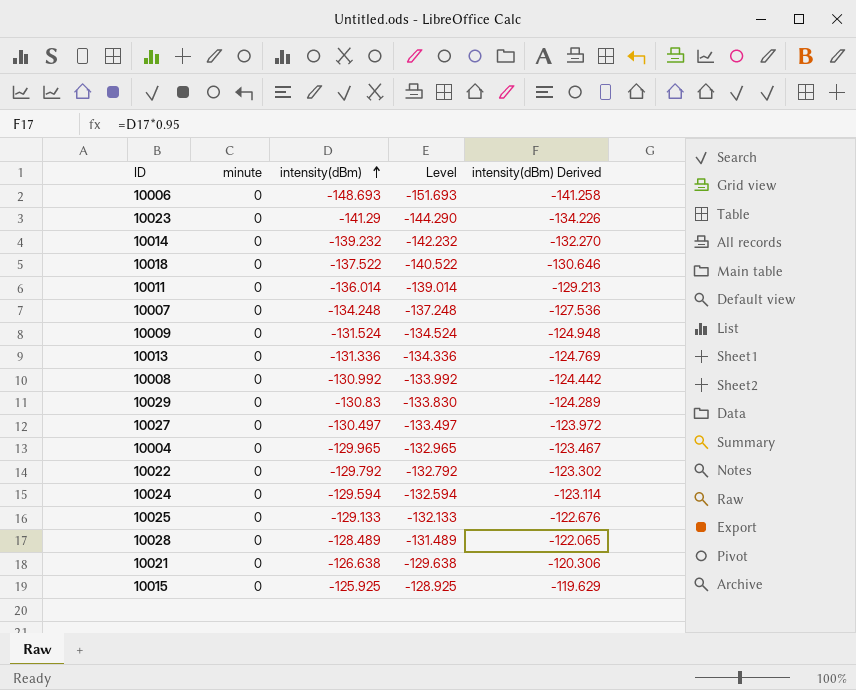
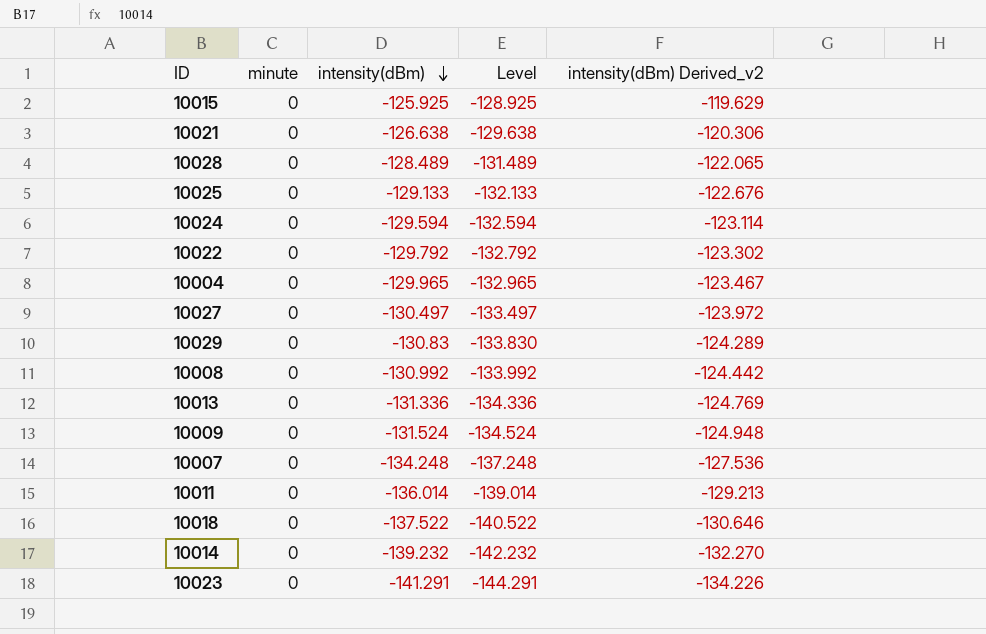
row order: intensity(dBm) ascending -> intensity(dBm) descending
column name: intensity(dBm) Derived -> intensity(dBm) Derived_v2
row 10006: 0 | -148.693 | -151.693 | -141.258 -> none
10023 | intensity(dBm): -141.29 -> -141.291
10023 | Level: -144.290 -> -144.291

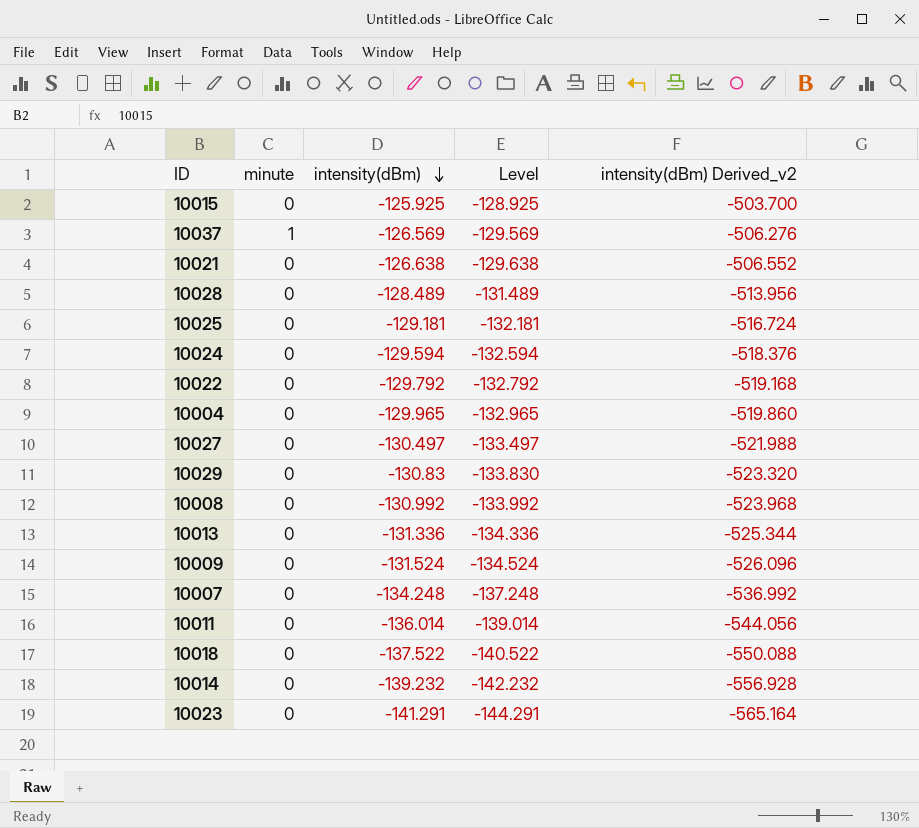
column intensity(dBm) Derived_v2 | formula: [intensity(dBm)] * 0.95 -> [intensity(dBm)] * 4
row 10037: none -> 1 | -126.569 | -129.569 | -506.276
10025 | intensity(dBm): -129.133 -> -129.181
10025 | Level: -132.133 -> -132.181

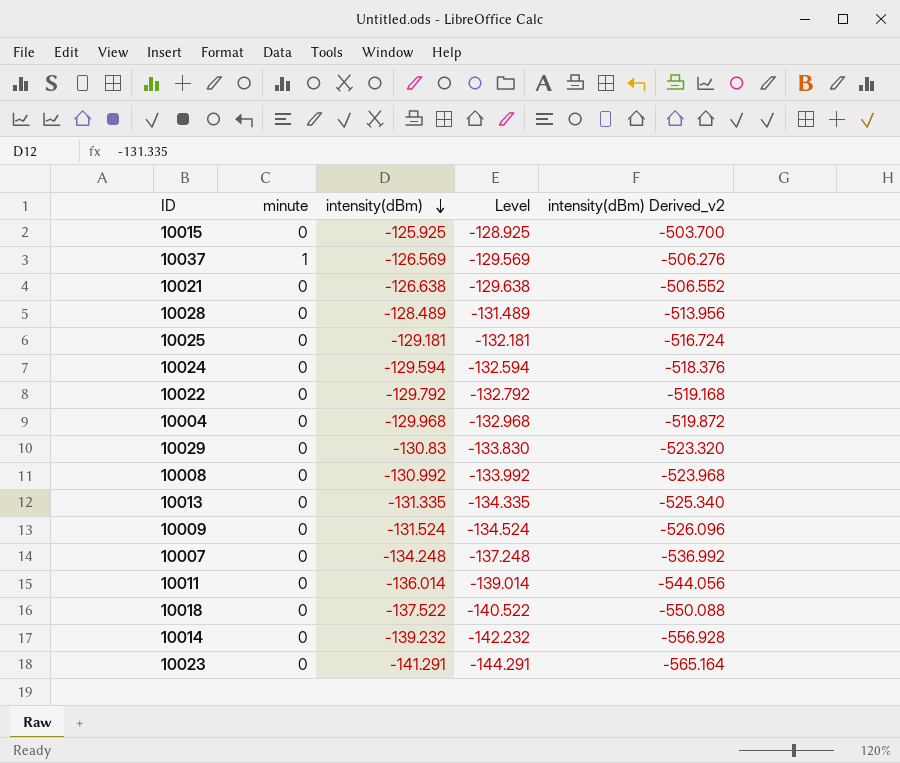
row 10027: 0 | -130.497 | -133.497 | -521.988 -> none
10004 | intensity(dBm): -129.965 -> -129.968
10004 | Level: -132.965 -> -132.968
10004 | intensity(dBm) Derived_v2: -519.860 -> -519.872
10013 | intensity(dBm): -131.336 -> -131.335
10013 | Level: -134.336 -> -134.335
10013 | intensity(dBm) Derived_v2: -525.344 -> -525.340

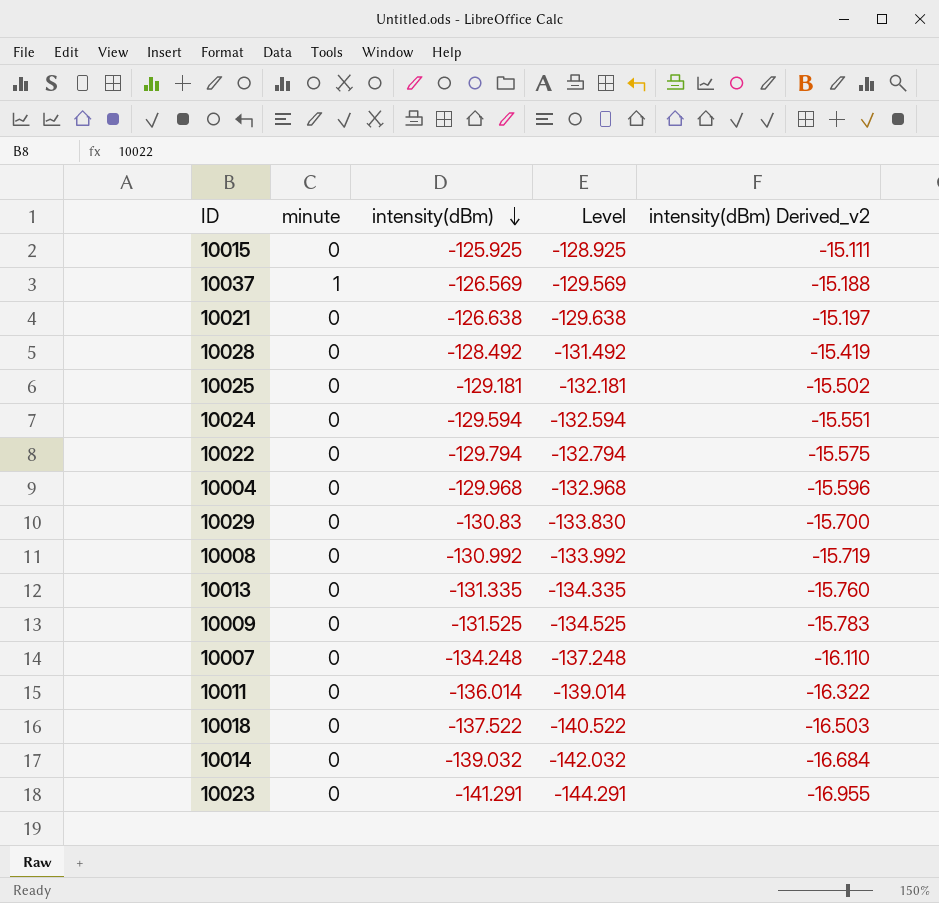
column intensity(dBm) Derived_v2 | formula: [intensity(dBm)] * 4 -> [intensity(dBm)] * 0.12
10028 | intensity(dBm): -128.489 -> -128.492
10028 | Level: -131.489 -> -131.492
10022 | intensity(dBm): -129.792 -> -129.794
10022 | Level: -132.792 -> -132.794
10009 | intensity(dBm): -131.524 -> -131.525
10009 | Level: -134.524 -> -134.525
10014 | intensity(dBm): -139.232 -> -139.032
10014 | Level: -142.232 -> -142.032

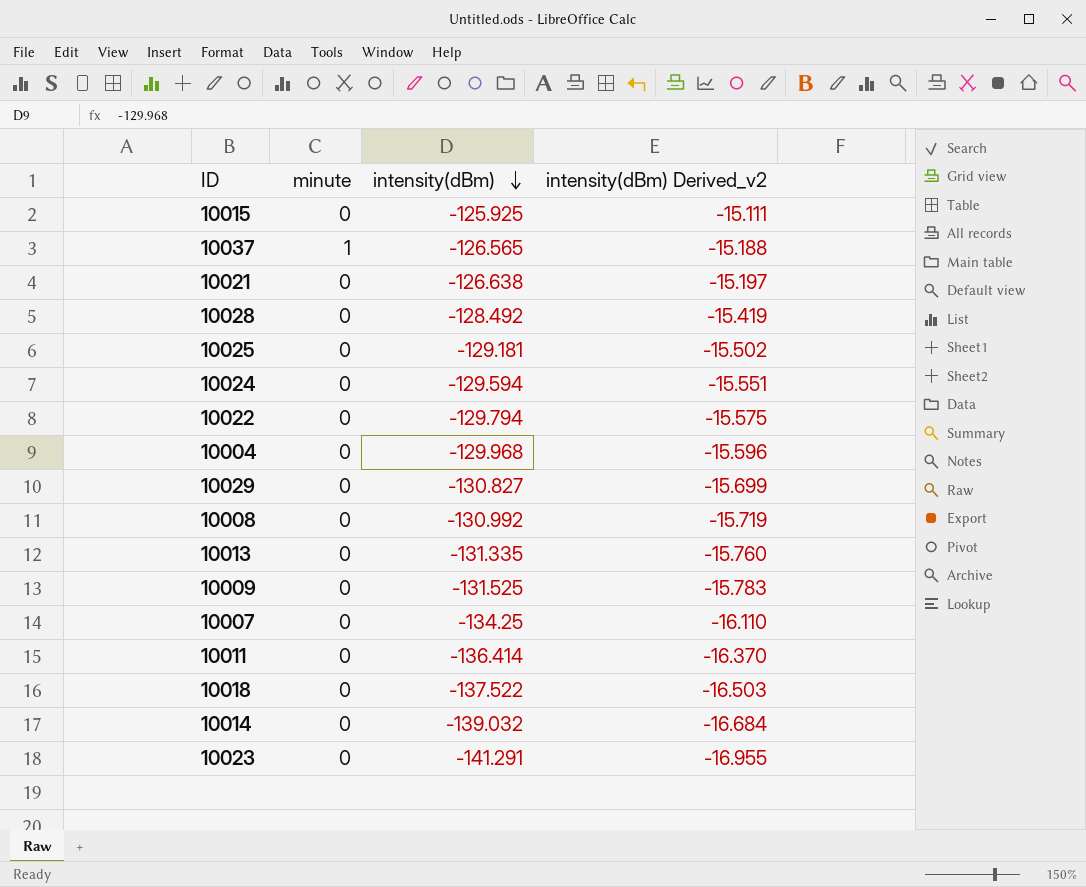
column Level | formula: [intensity(dBm)] - 3 -> none
10037 | intensity(dBm): -126.569 -> -126.565
10029 | intensity(dBm): -130.83 -> -130.827
10029 | intensity(dBm) Derived_v2: -15.700 -> -15.699
10007 | intensity(dBm): -134.248 -> -134.25
10011 | intensity(dBm): -136.014 -> -136.414
10011 | intensity(dBm) Derived_v2: -16.322 -> -16.370

